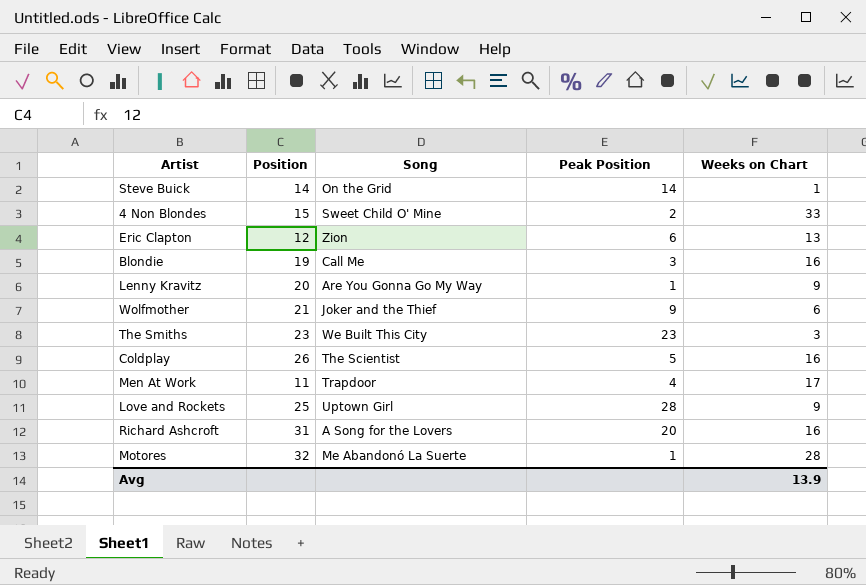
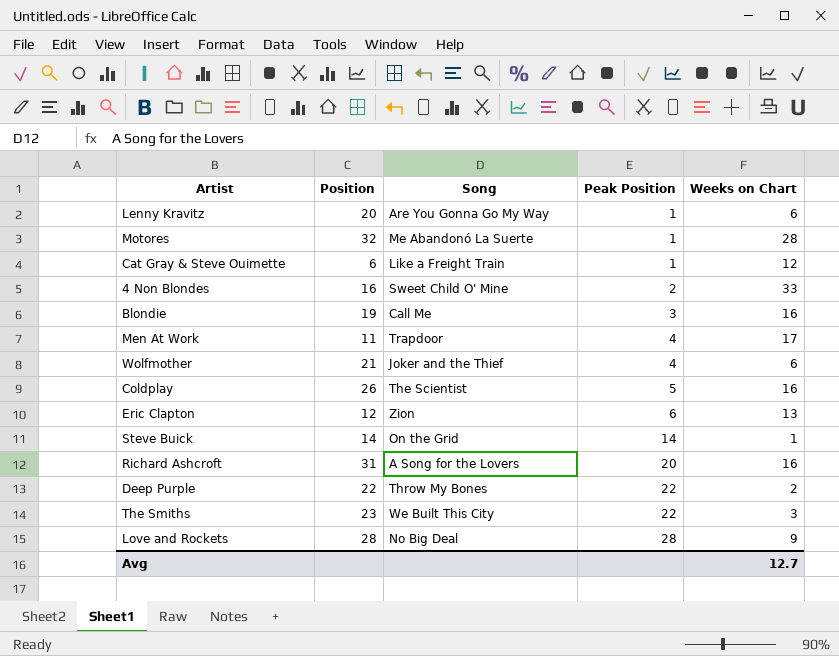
row order: none -> Peak Position ascending
Lenny Kravitz | Weeks on Chart: 9 -> 6
row Cat Gray & Steve Ouimette: none -> 6 | Like a Freight Train | 1 | 12
4 Non Blondes | Position: 15 -> 16
Wolfmother | Peak Position: 9 -> 4
row Deep Purple: none -> 22 | Throw My Bones | 22 | 2
The Smiths | Peak Position: 23 -> 22
Love and Rockets | Position: 25 -> 28
Love and Rockets | Song: Uptown Girl -> No Big Deal
Avg | Weeks on Chart: 13.9 -> 12.7

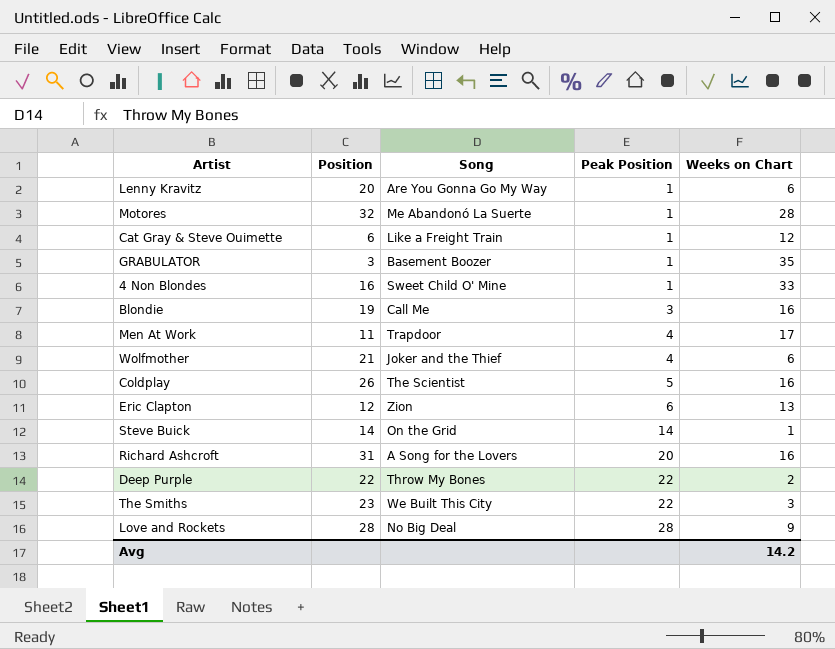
row GRABULATOR: none -> 3 | Basement Boozer | 1 | 35
4 Non Blondes | Peak Position: 2 -> 1
Avg | Weeks on Chart: 12.7 -> 14.2

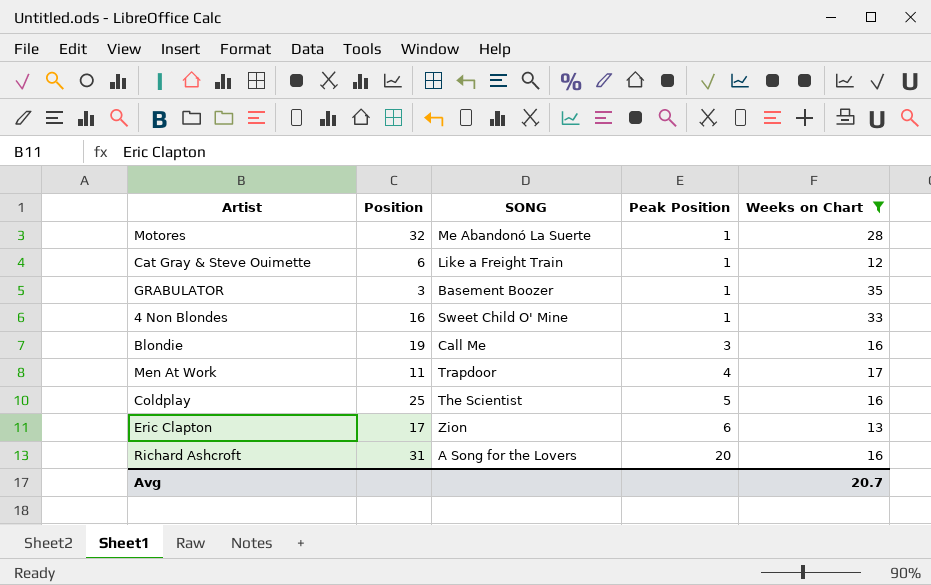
filter: none -> Weeks on Chart >= 12
column name: Song -> SONG
Coldplay | Position: 26 -> 25
Eric Clapton | Position: 12 -> 17
Avg | Weeks on Chart: 14.2 -> 20.7

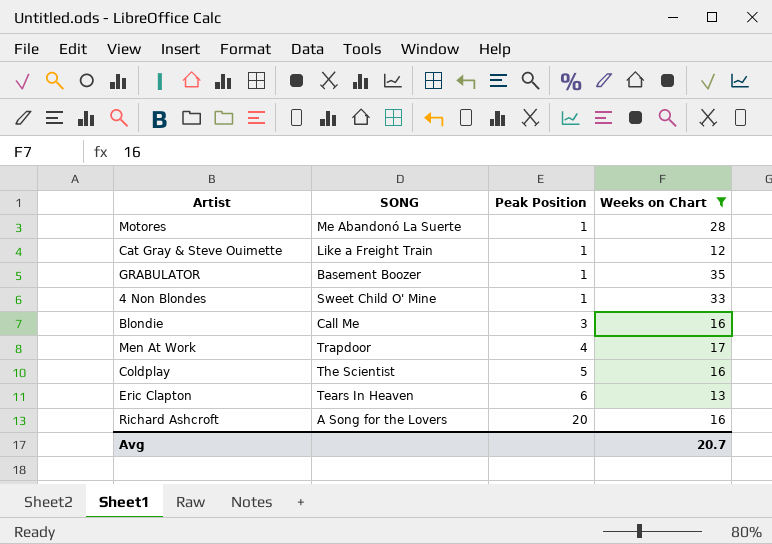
column Position | position: 2 -> none
Eric Clapton | SONG: Zion -> Tears In Heaven

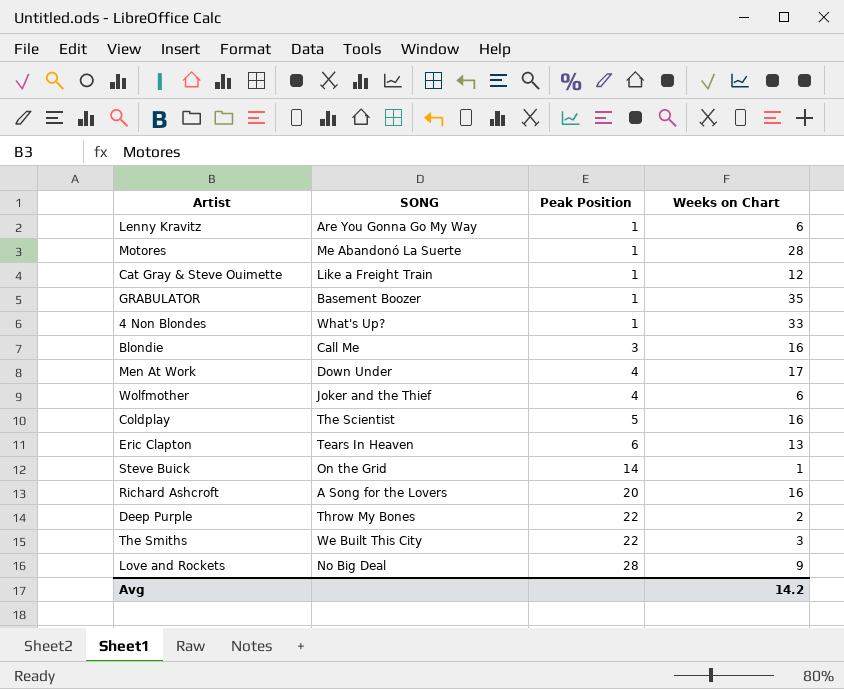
filter: Weeks on Chart >= 12 -> none
4 Non Blondes | SONG: Sweet Child O' Mine -> What's Up?
Men At Work | SONG: Trapdoor -> Down Under
Avg | Weeks on Chart: 20.7 -> 14.2

